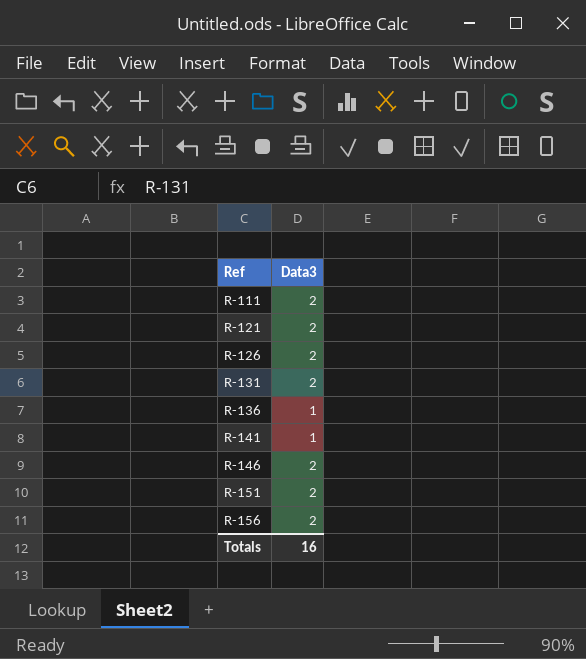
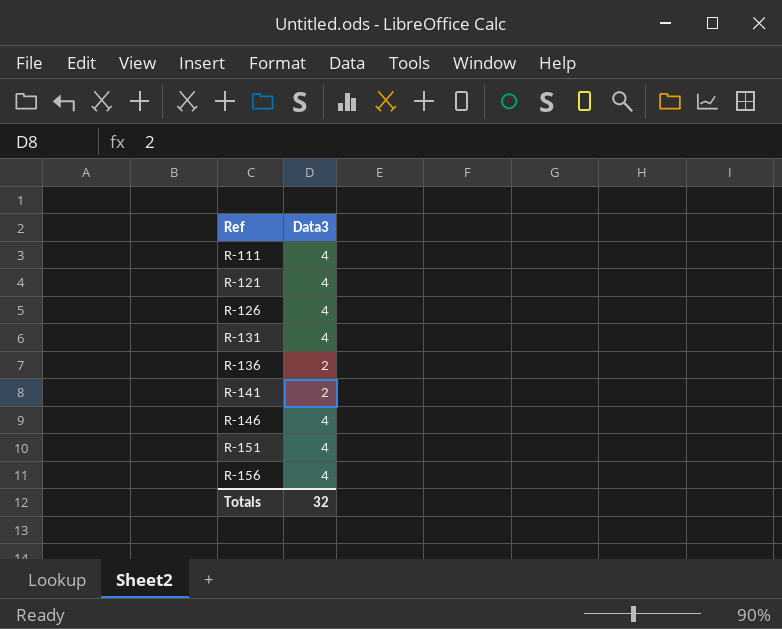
R-111 | Data3: 2 -> 4
R-121 | Data3: 2 -> 4
R-126 | Data3: 2 -> 4
R-131 | Data3: 2 -> 4
R-136 | Data3: 1 -> 2
R-141 | Data3: 1 -> 2
R-146 | Data3: 2 -> 4
R-151 | Data3: 2 -> 4
R-156 | Data3: 2 -> 4
Totals | Data3: 16 -> 32

